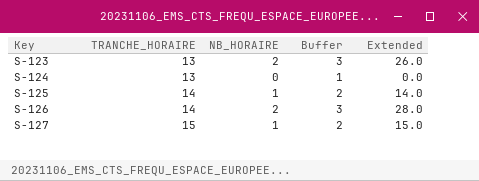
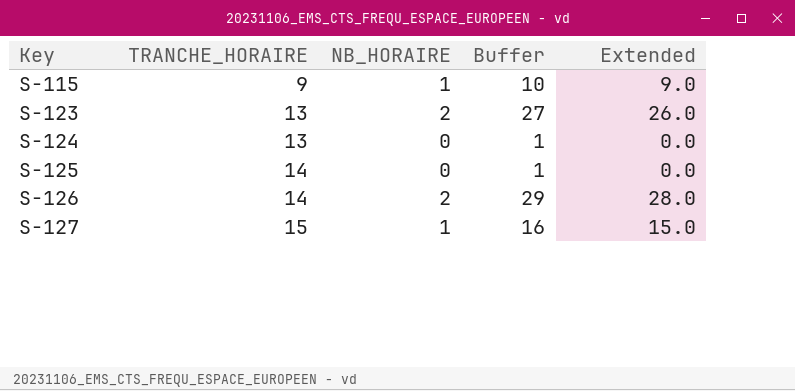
column Buffer | formula: [NB_HORAIRE] + 1 -> [Extended] + 1
row S-115: none -> 9 | 1 | 10 | 9.0
S-125 | NB_HORAIRE: 1 -> 0
S-125 | Extended: 14.0 -> 0.0

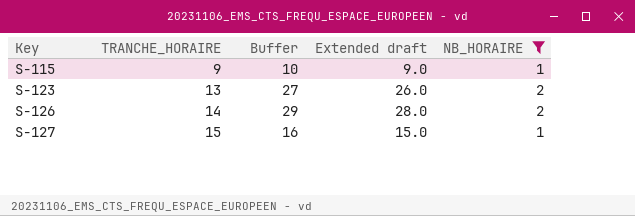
filter: none -> NB_HORAIRE != 0
column name: Extended -> Extended draft
column NB_HORAIRE | position: 3 -> 5

